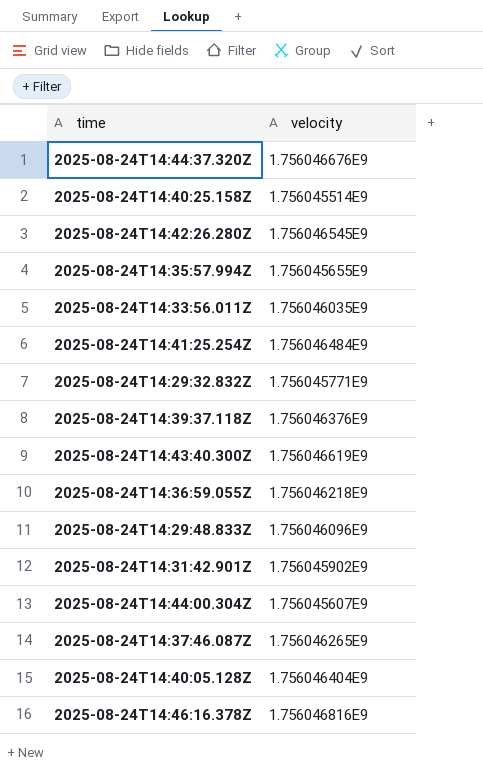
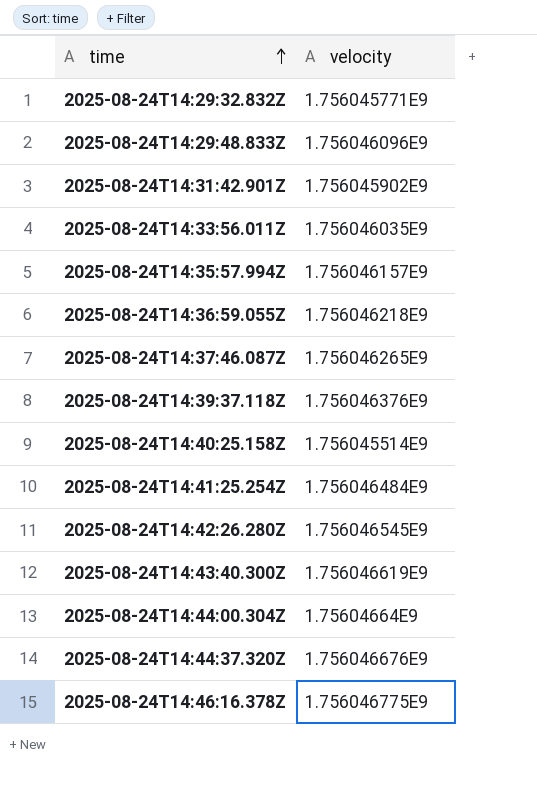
row order: none -> time ascending
row 2025-08-24T14:40:05.128Z: 1.756046404E9 -> none
2025-08-24T14:35:57.994Z | velocity: 1.756045655E9 -> 1.756046157E9
2025-08-24T14:44:00.304Z | velocity: 1.756045607E9 -> 1.75604664E9
2025-08-24T14:46:16.378Z | velocity: 1.756046816E9 -> 1.756046775E9

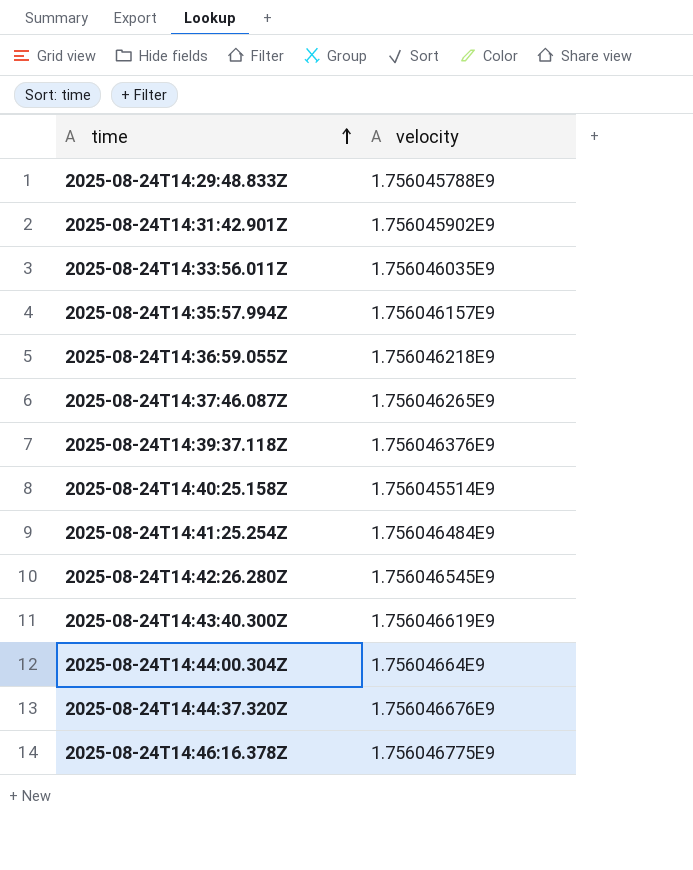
row 2025-08-24T14:29:32.832Z: 1.756045771E9 -> none
2025-08-24T14:29:48.833Z | velocity: 1.756046096E9 -> 1.756045788E9

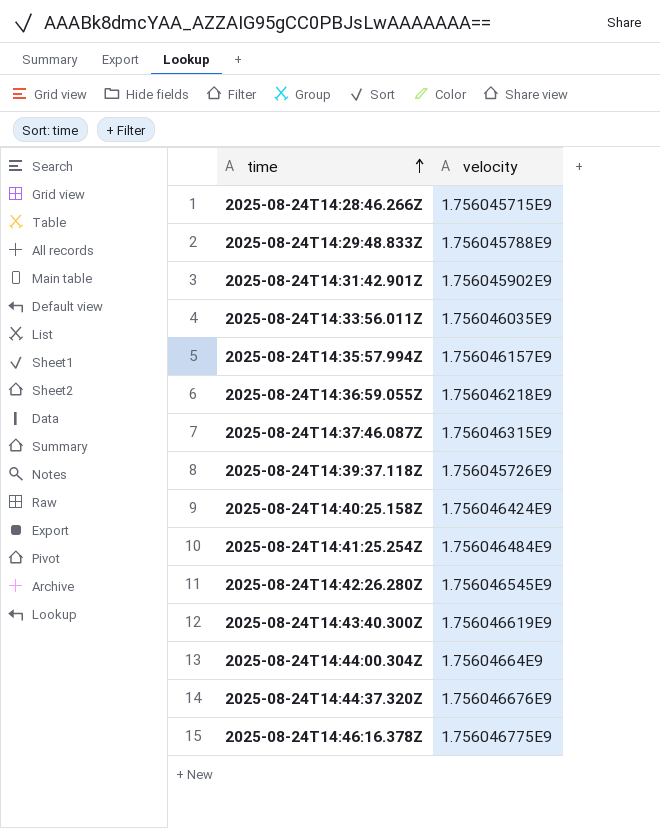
row 2025-08-24T14:28:46.266Z: none -> 1.756045715E9
2025-08-24T14:37:46.087Z | velocity: 1.756046265E9 -> 1.756046315E9
2025-08-24T14:39:37.118Z | velocity: 1.756046376E9 -> 1.756045726E9
2025-08-24T14:40:25.158Z | velocity: 1.756045514E9 -> 1.756046424E9

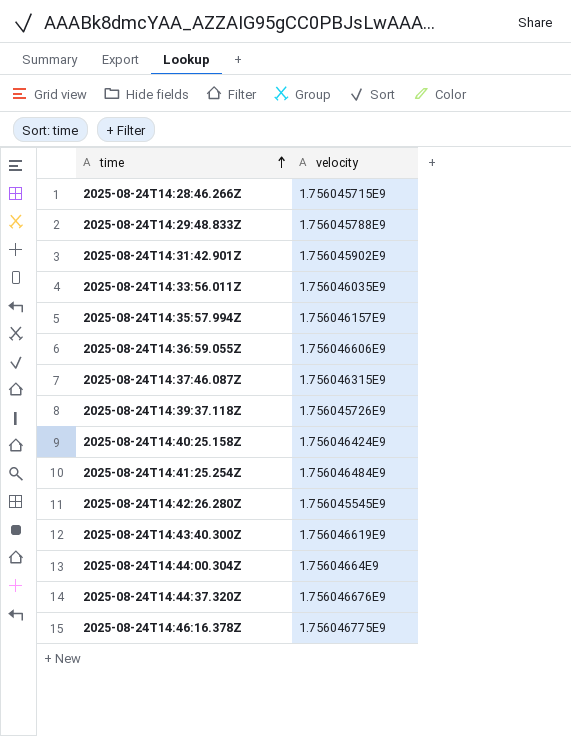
2025-08-24T14:36:59.055Z | velocity: 1.756046218E9 -> 1.756046606E9
2025-08-24T14:42:26.280Z | velocity: 1.756046545E9 -> 1.756045545E9

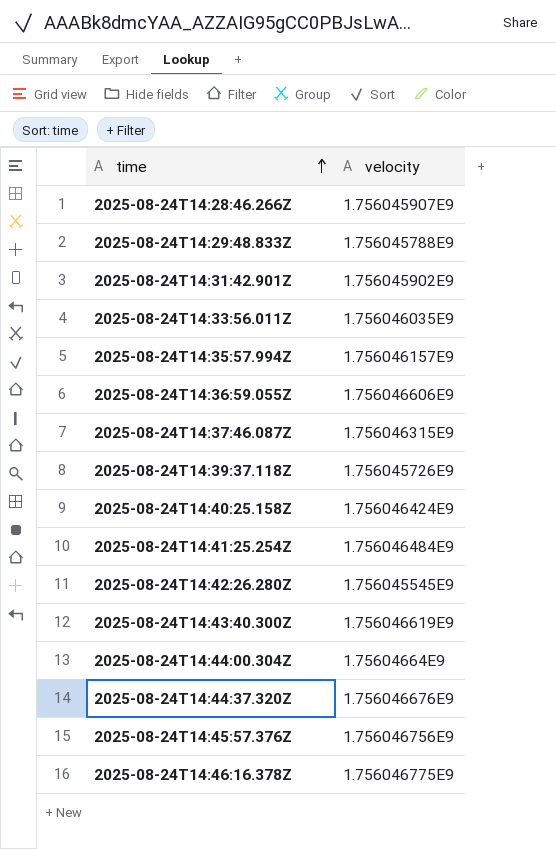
2025-08-24T14:28:46.266Z | velocity: 1.756045715E9 -> 1.756045907E9
row 2025-08-24T14:45:57.376Z: none -> 1.756046756E9

